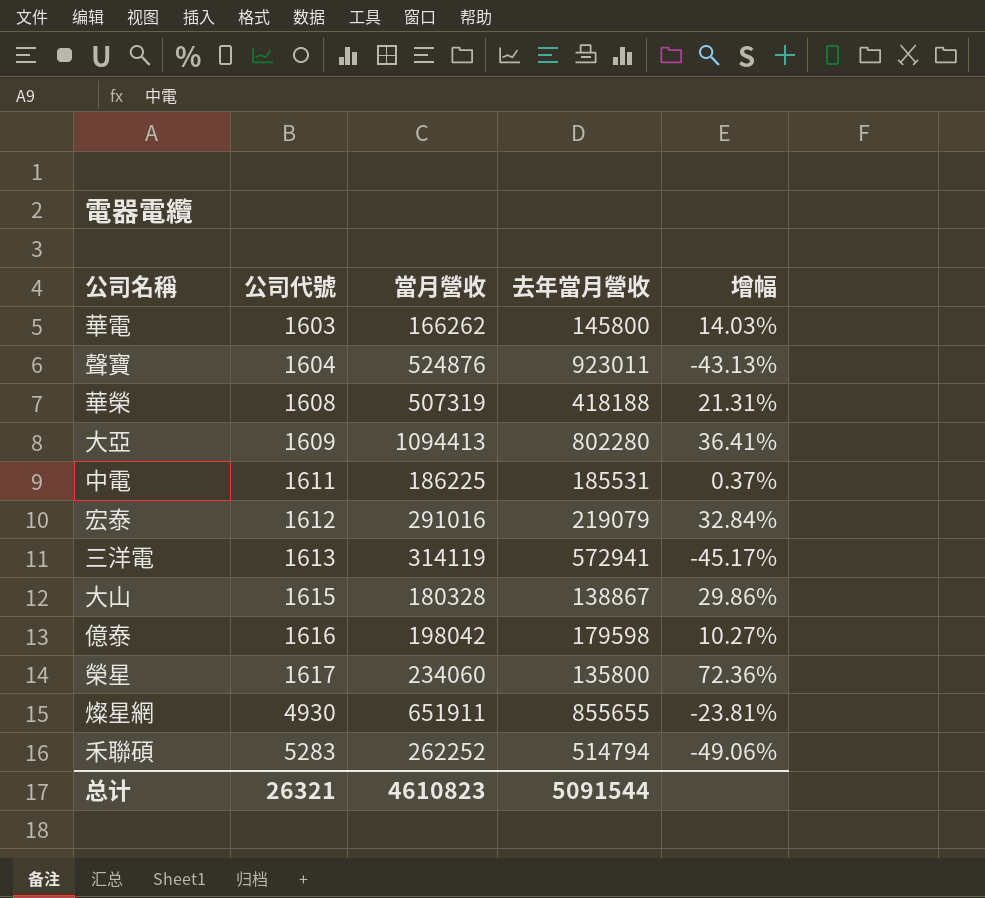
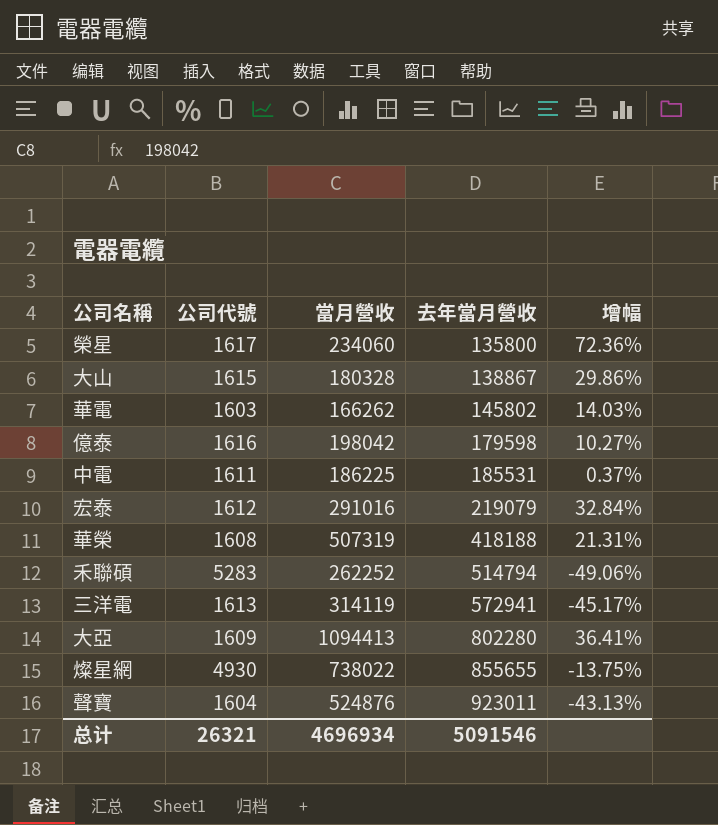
row order: 公司代號 ascending -> 去年當月營收 ascending
華電 | 去年當月營收: 145800 -> 145802
燦星網 | 當月營收: 651911 -> 738022
燦星網 | 增幅: -23.81% -> -13.75%
总计 | 當月營收: 4610823 -> 4696934
总计 | 去年當月營收: 5091544 -> 5091546

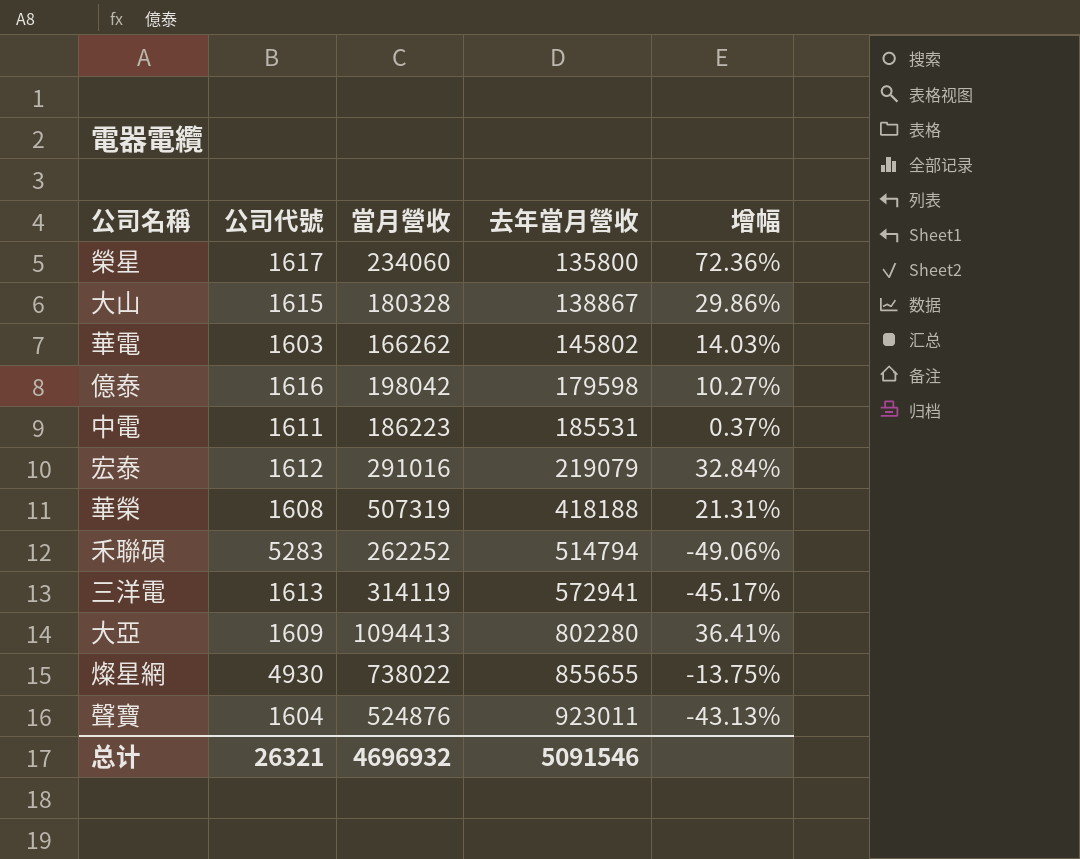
中電 | 當月營收: 186225 -> 186223
总计 | 當月營收: 4696934 -> 4696932

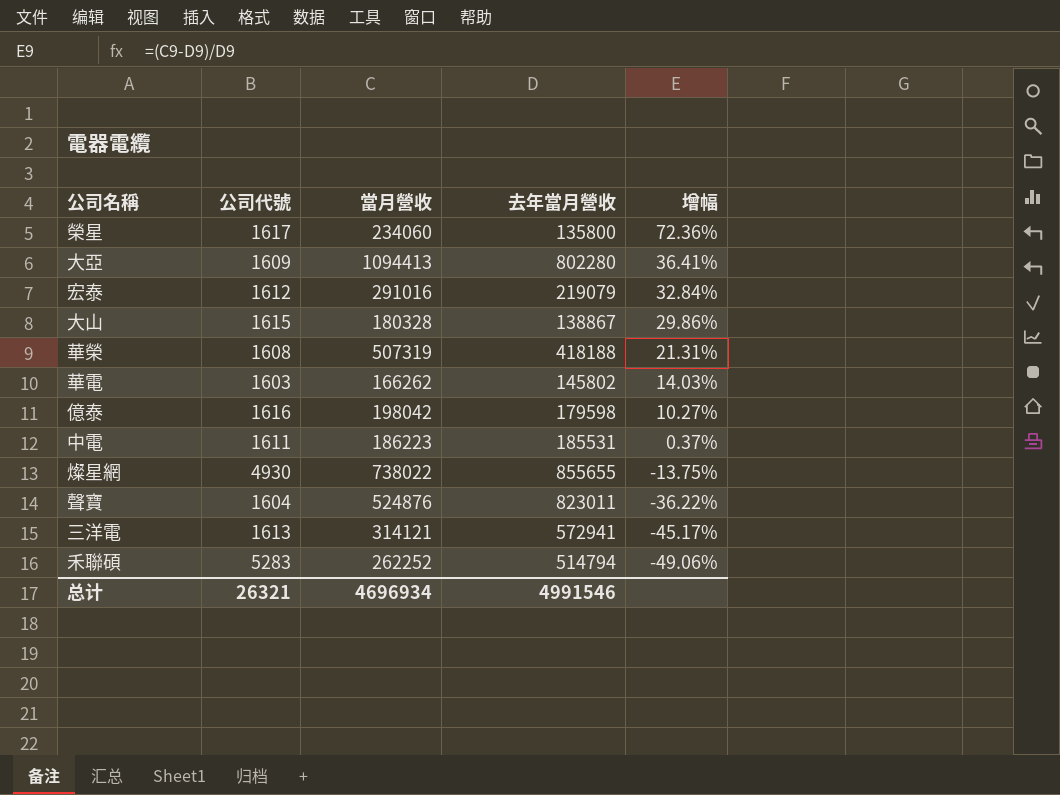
row order: 去年當月營收 ascending -> 增幅 descending
聲寶 | 去年當月營收: 923011 -> 823011
聲寶 | 增幅: -43.13% -> -36.22%
三洋電 | 當月營收: 314119 -> 314121
总计 | 當月營收: 4696932 -> 4696934
总计 | 去年當月營收: 5091546 -> 4991546

